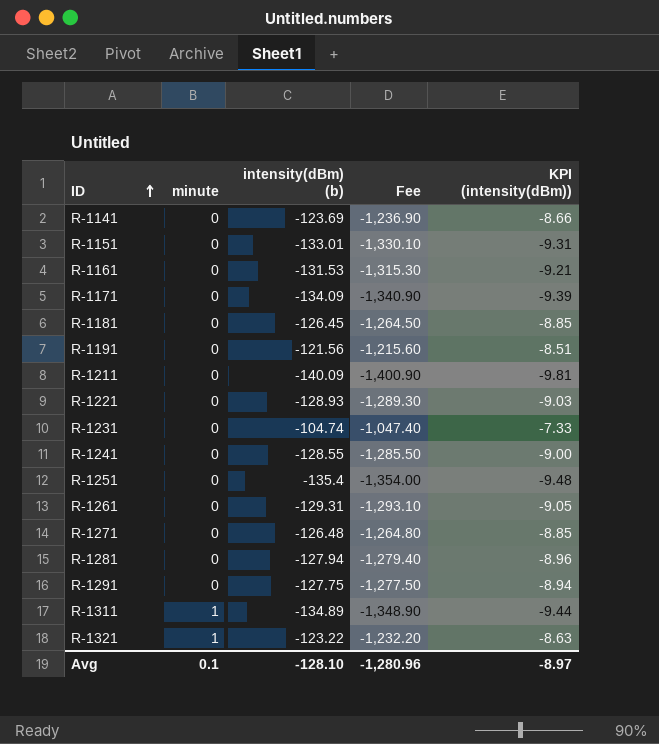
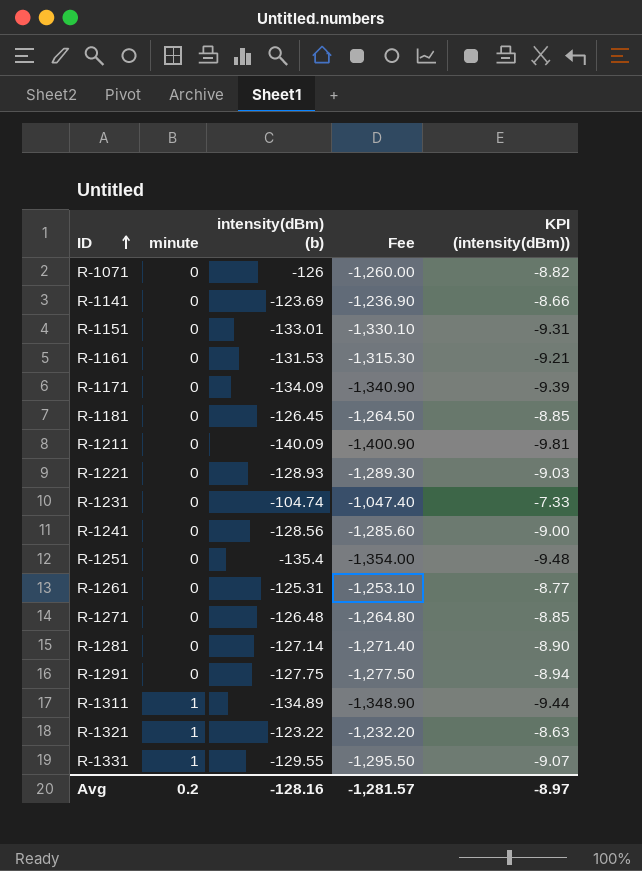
row R-1191: 0 | -121.56 | -1,215.60 | -8.51 -> none
row R-1071: none -> 0 | -126 | -1,260.00 | -8.82
R-1241 | intensity(dBm) (b): -128.55 -> -128.56
R-1241 | Fee: -1,285.50 -> -1,285.60
R-1261 | intensity(dBm) (b): -129.31 -> -125.31
R-1261 | Fee: -1,293.10 -> -1,253.10
R-1261 | KPI (intensity(dBm)): -9.05 -> -8.77
R-1281 | intensity(dBm) (b): -127.94 -> -127.14
R-1281 | Fee: -1,279.40 -> -1,271.40
R-1281 | KPI (intensity(dBm)): -8.96 -> -8.90
row R-1331: none -> 1 | -129.55 | -1,295.50 | -9.07
Avg | minute: 0.1 -> 0.2
Avg | intensity(dBm) (b): -128.10 -> -128.16
Avg | Fee: -1,280.96 -> -1,281.57

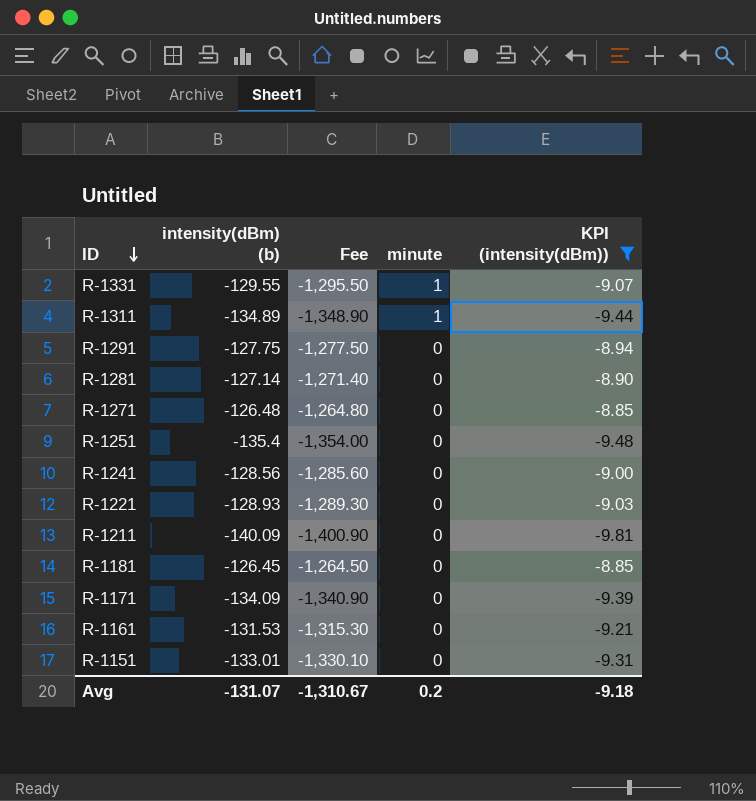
filter: none -> KPI (intensity(dBm)) <= -8.85
row order: ID ascending -> ID descending
column minute | position: 2 -> 4
Avg | intensity(dBm) (b): -128.16 -> -131.07
Avg | Fee: -1,281.57 -> -1,310.67
Avg | KPI (intensity(dBm)): -8.97 -> -9.18

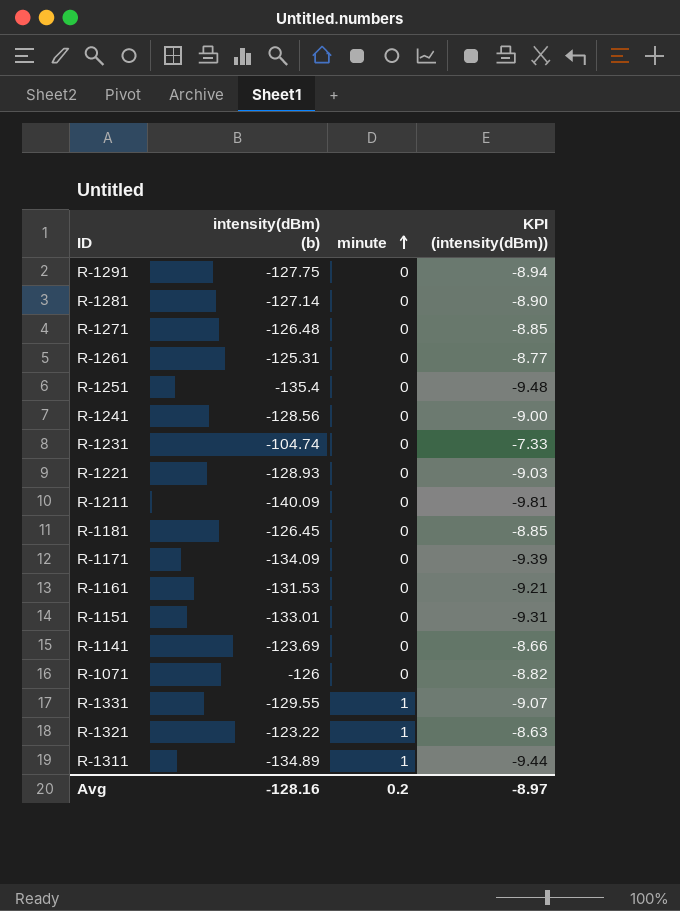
filter: KPI (intensity(dBm)) <= -8.85 -> none
row order: ID descending -> minute ascending
column Fee | formula: [intensity(dBm) (b)] * 10 -> none
Avg | intensity(dBm) (b): -131.07 -> -128.16
Avg | KPI (intensity(dBm)): -9.18 -> -8.97

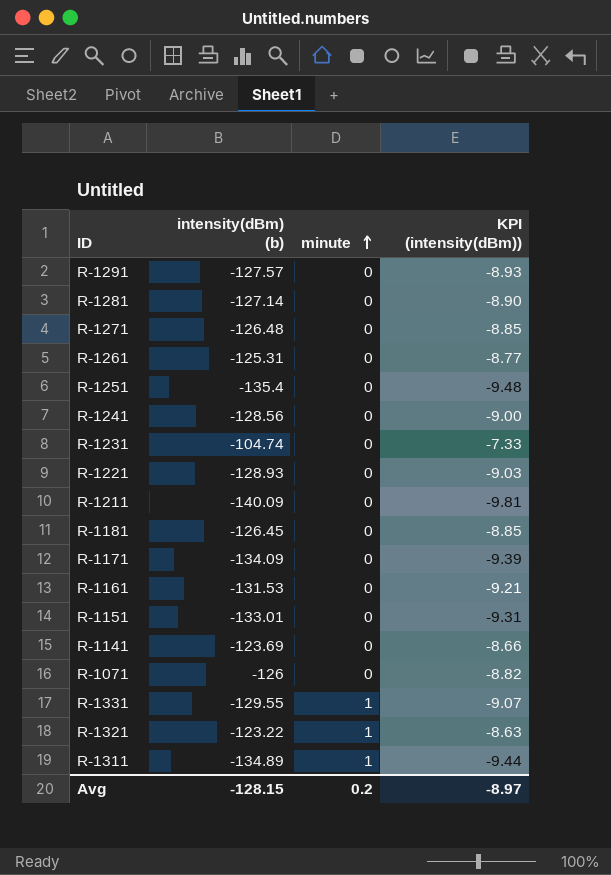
R-1291 | intensity(dBm) (b): -127.75 -> -127.57
R-1291 | KPI (intensity(dBm)): -8.94 -> -8.93
Avg | intensity(dBm) (b): -128.16 -> -128.15

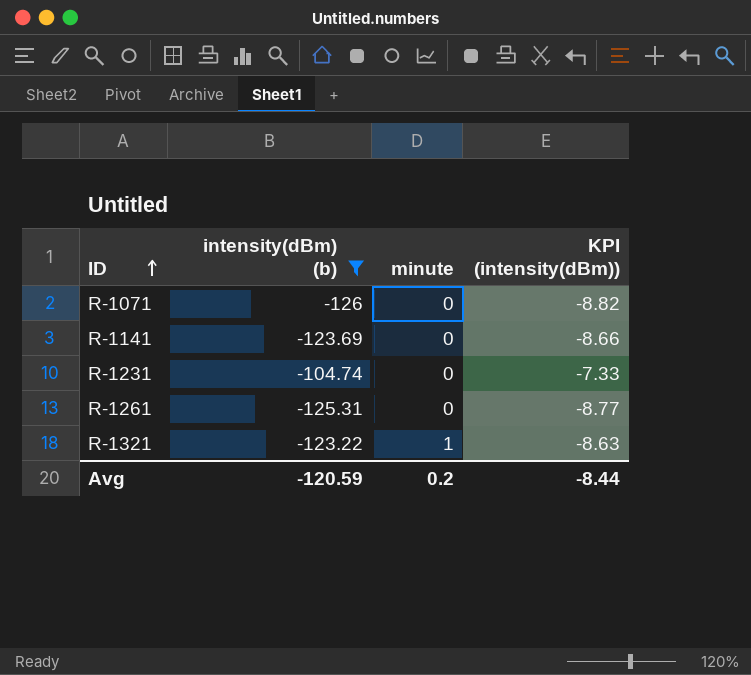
filter: none -> intensity(dBm) (b) >= -126
row order: minute ascending -> ID ascending
Avg | intensity(dBm) (b): -128.15 -> -120.59
Avg | KPI (intensity(dBm)): -8.97 -> -8.44

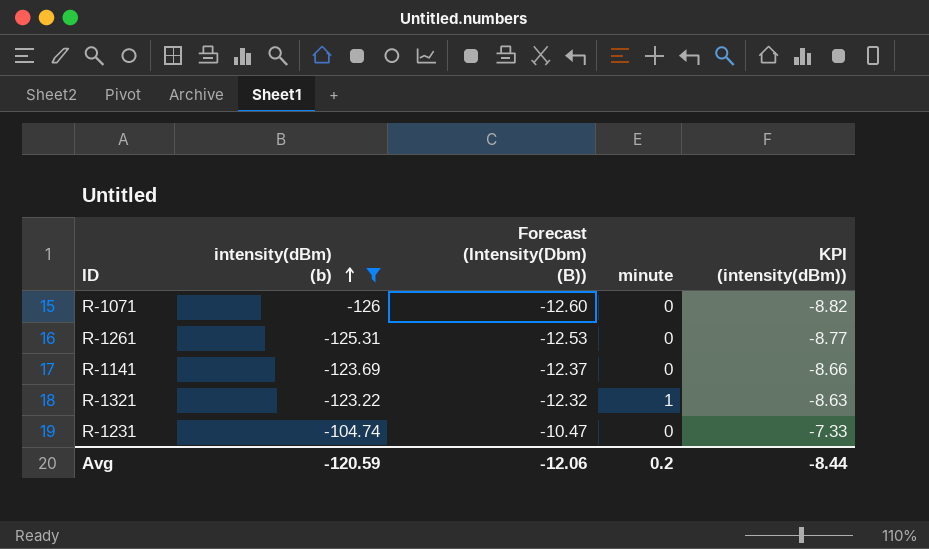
row order: ID ascending -> intensity(dBm) (b) ascending
column Forecast (Intensity(Dbm) (B)) | formula: none -> [intensity(dBm) (b)] * 0.1

